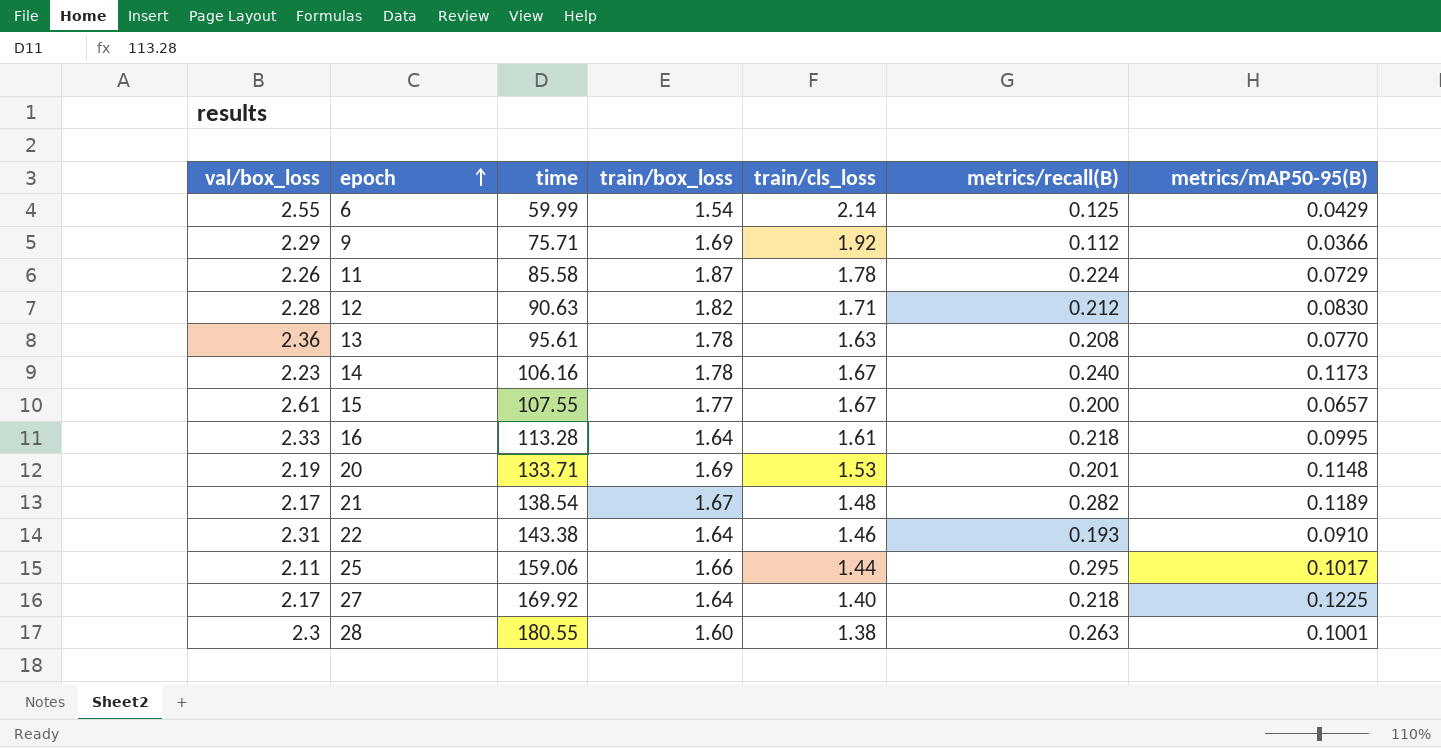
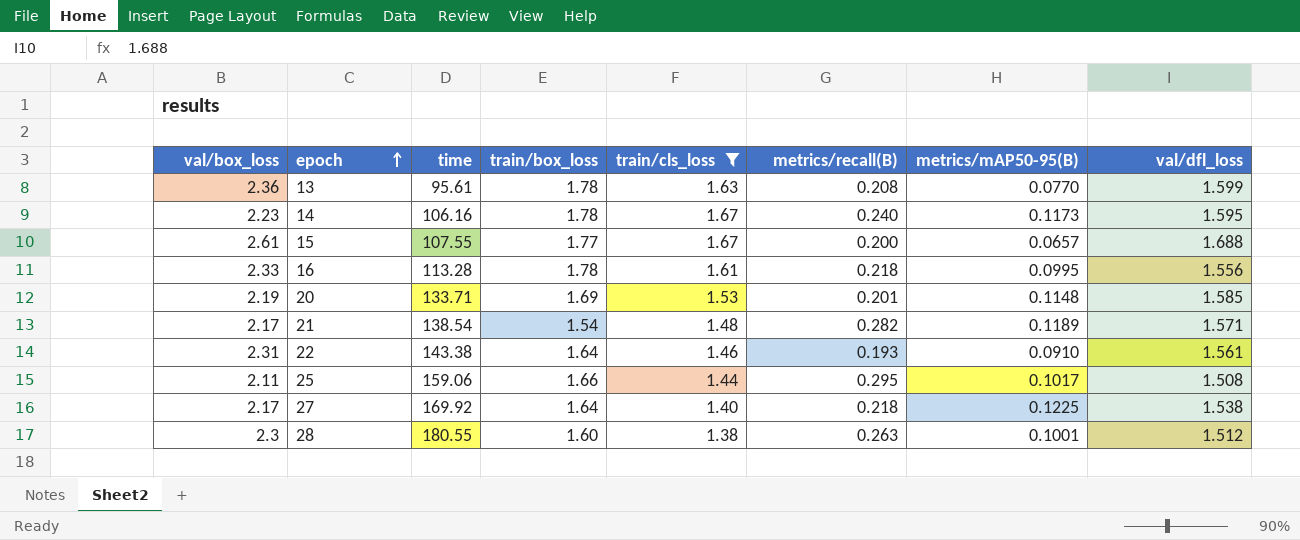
filter: none -> train/cls_loss <= 1.67
column val/dfl_loss | position: none -> 8
16 | train/box_loss: 1.64 -> 1.78
21 | train/box_loss: 1.67 -> 1.54

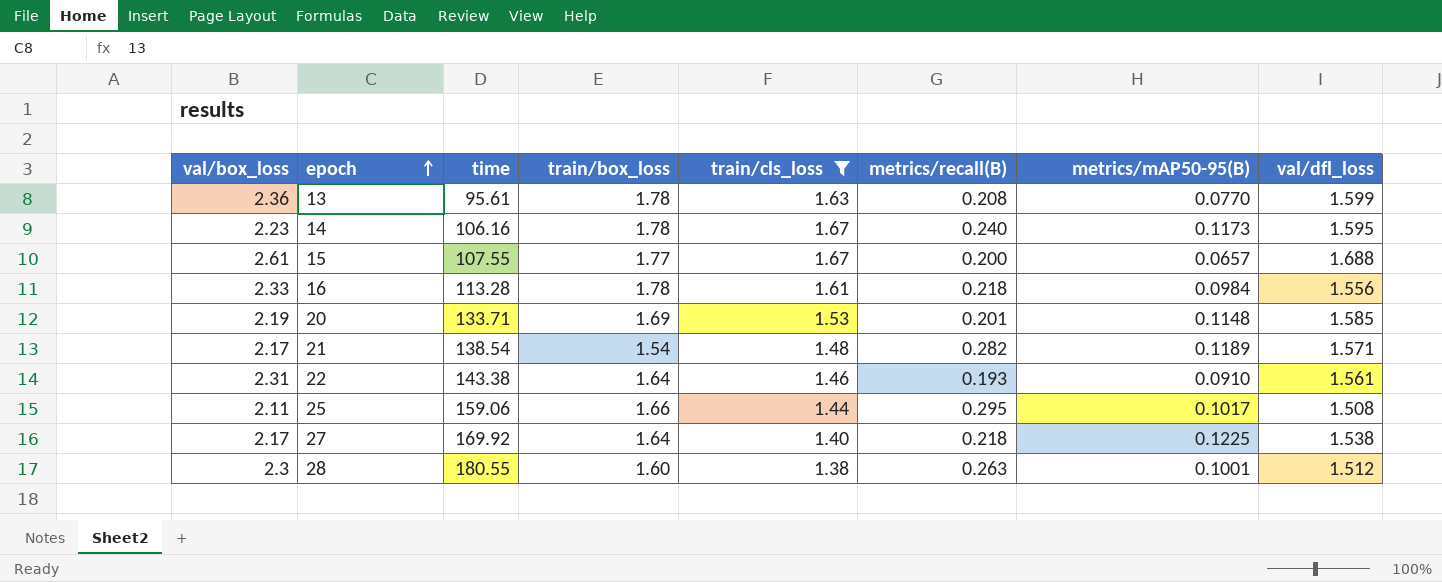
16 | metrics/mAP50-95(B): 0.0995 -> 0.0984

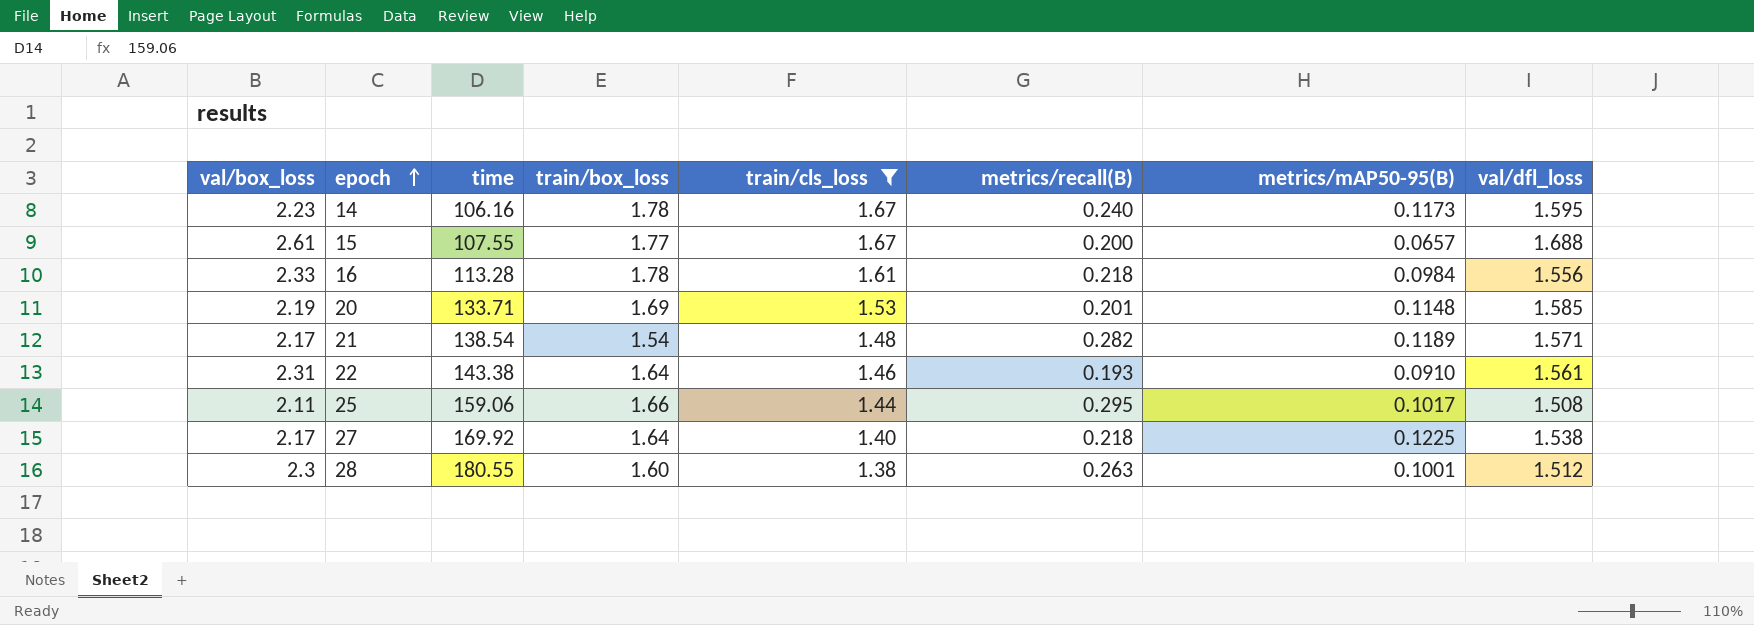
row 13: 2.36 | 95.61 | 1.78 | 1.63 | 0.208 | 0.0770 | 1.599 -> none

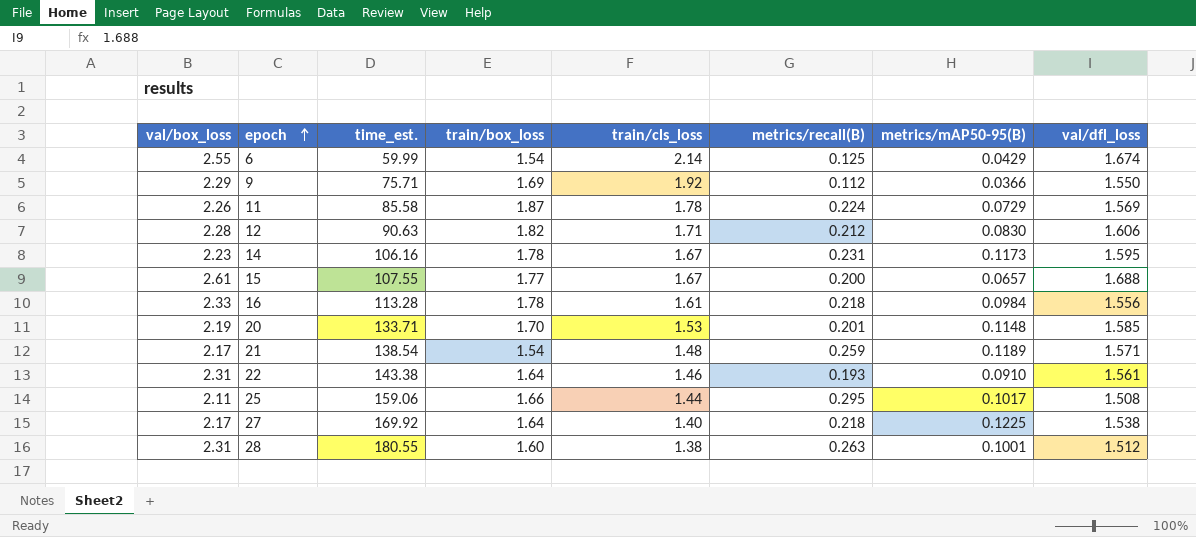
filter: train/cls_loss <= 1.67 -> none
column name: time -> time_est.
14 | metrics/recall(B): 0.240 -> 0.231
20 | train/box_loss: 1.69 -> 1.70
21 | metrics/recall(B): 0.282 -> 0.259
28 | val/box_loss: 2.3 -> 2.31

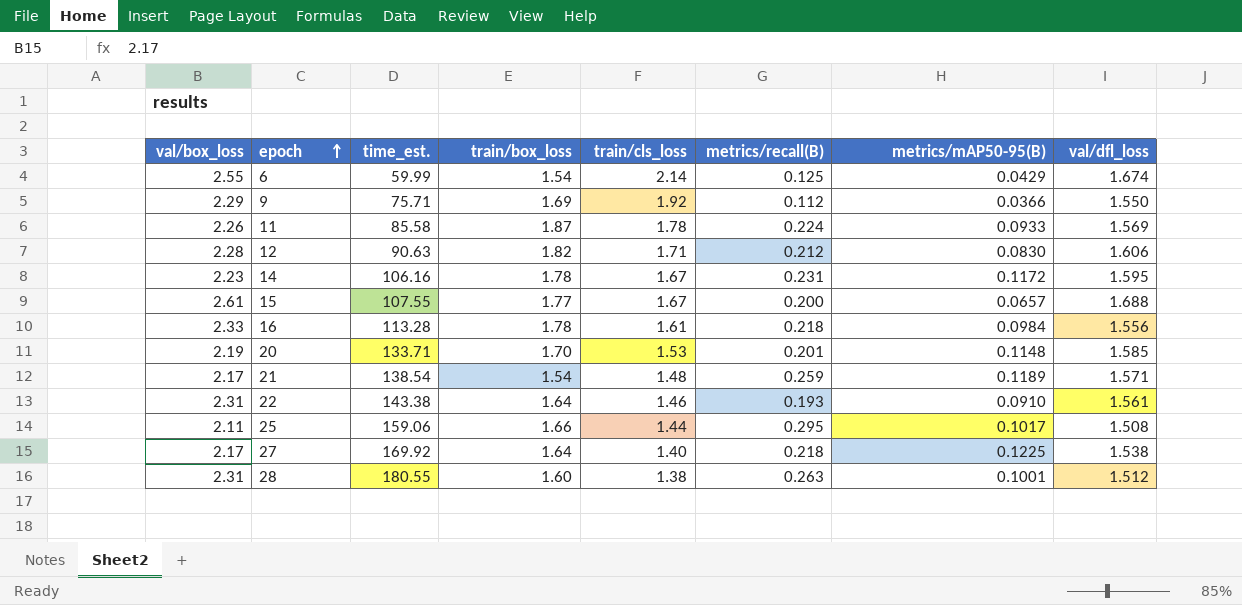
11 | metrics/mAP50-95(B): 0.0729 -> 0.0933
14 | metrics/mAP50-95(B): 0.1173 -> 0.1172

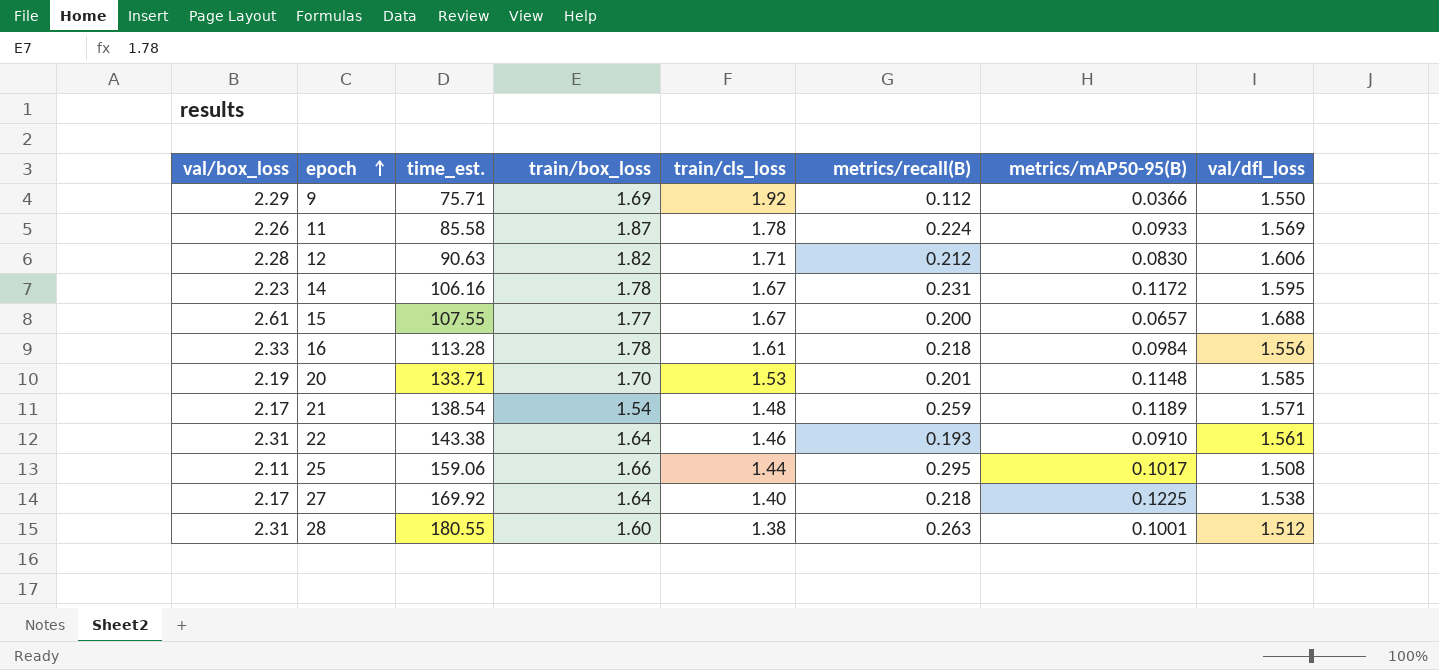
row 6: 2.55 | 59.99 | 1.54 | 2.14 | 0.125 | 0.0429 | 1.674 -> none

